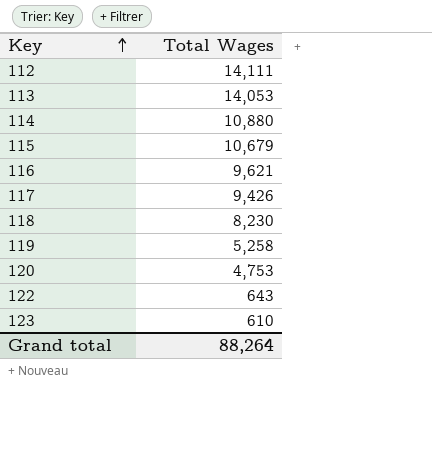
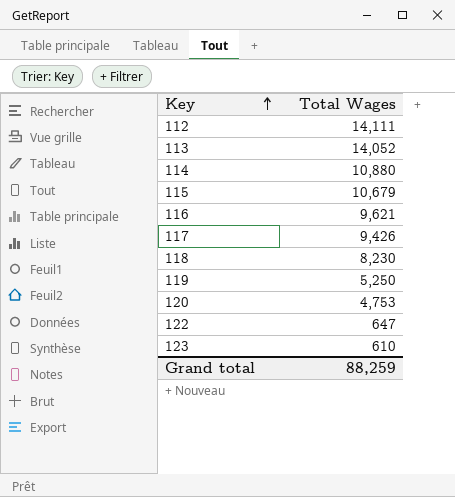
113 | Total Wages: 14,053 -> 14,052
119 | Total Wages: 5,258 -> 5,250
122 | Total Wages: 643 -> 647
Grand total | Total Wages: 88,264 -> 88,259

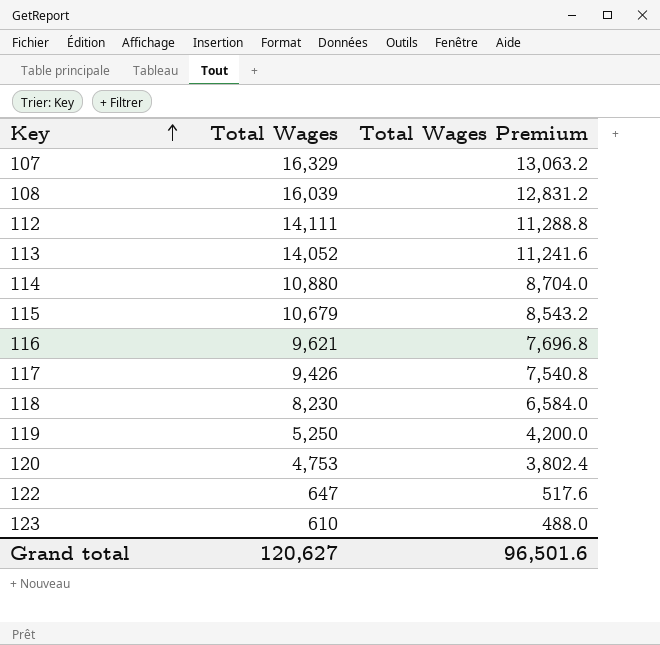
column Total Wages Premium | formula: none -> [Total Wages] * 0.8
row 107: none -> 16,329 | 13,063.2
row 108: none -> 16,039 | 12,831.2
Grand total | Total Wages: 88,259 -> 120,627

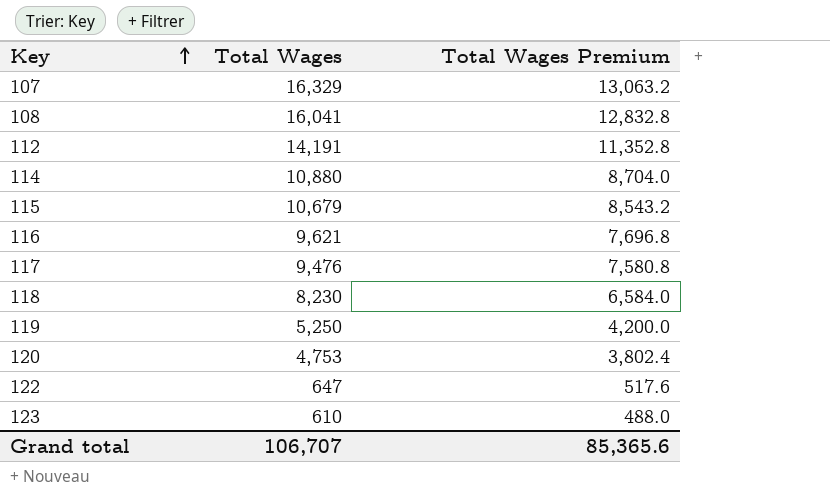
row 113: 14,052 | 11,241.6 -> none
108 | Total Wages: 16,039 -> 16,041
108 | Total Wages Premium: 12,831.2 -> 12,832.8
112 | Total Wages: 14,111 -> 14,191
112 | Total Wages Premium: 11,288.8 -> 11,352.8
117 | Total Wages: 9,426 -> 9,476
117 | Total Wages Premium: 7,540.8 -> 7,580.8
Grand total | Total Wages: 120,627 -> 106,707
Grand total | Total Wages Premium: 96,501.6 -> 85,365.6

